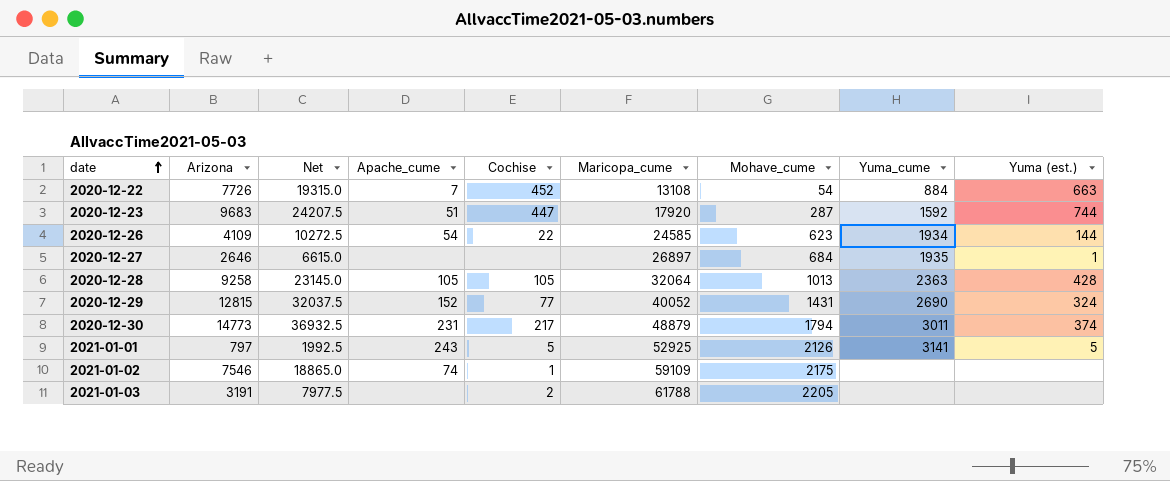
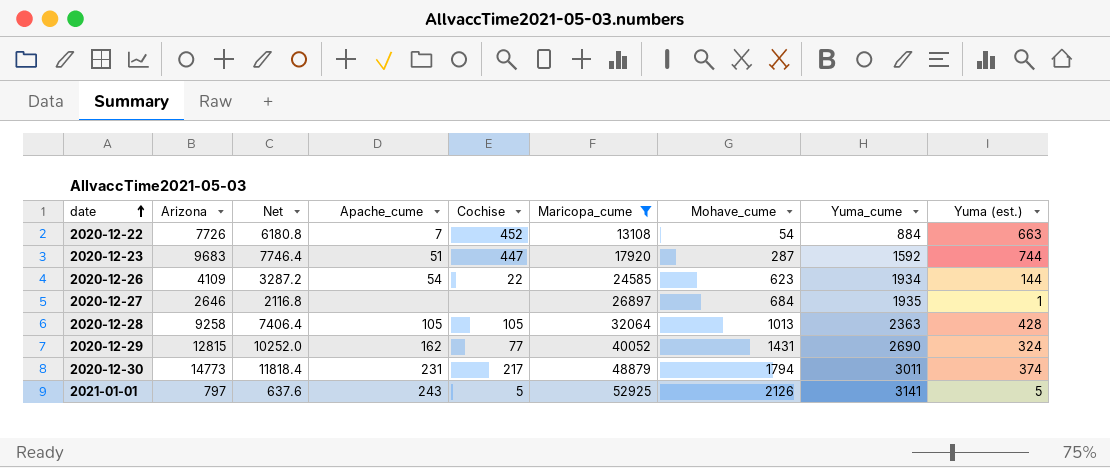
filter: none -> Maricopa_cume <= 52925
column Net | formula: [Arizona] * 2.5 -> [Arizona] * 0.8
2020-12-29 | Apache_cume: 152 -> 162

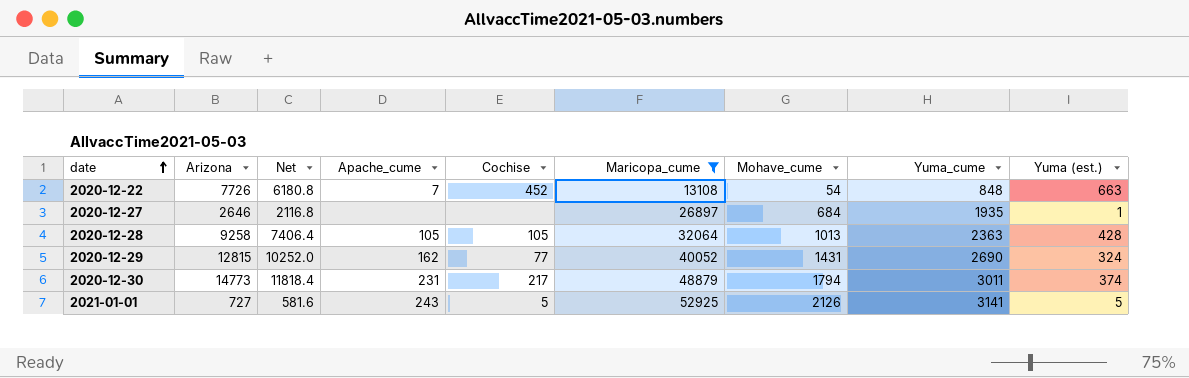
row 2020-12-23: 9683 | 7746.4 | 51 | 447 | 17920 | 287 | 1592 | 744 -> none
row 2020-12-26: 4109 | 3287.2 | 54 | 22 | 24585 | 623 | 1934 | 144 -> none
2020-12-22 | Yuma_cume: 884 -> 848
2021-01-01 | Arizona: 797 -> 727
2021-01-01 | Net: 637.6 -> 581.6

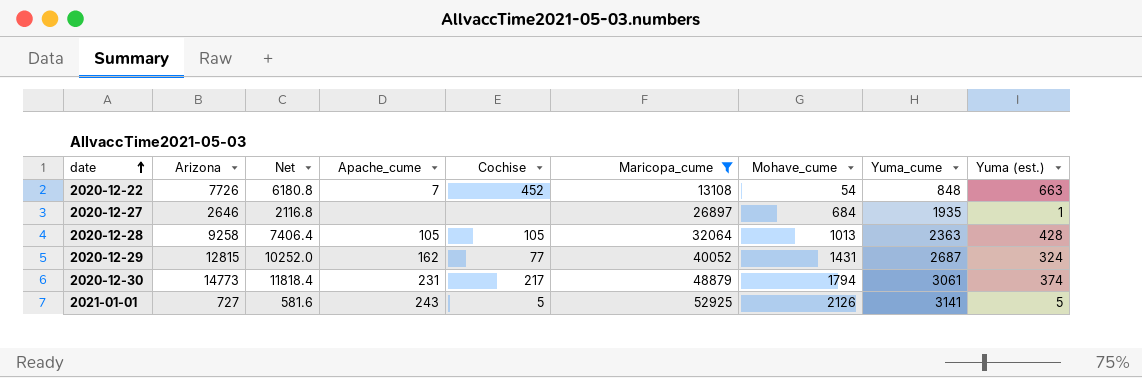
2020-12-29 | Yuma_cume: 2690 -> 2687
2020-12-30 | Yuma_cume: 3011 -> 3061

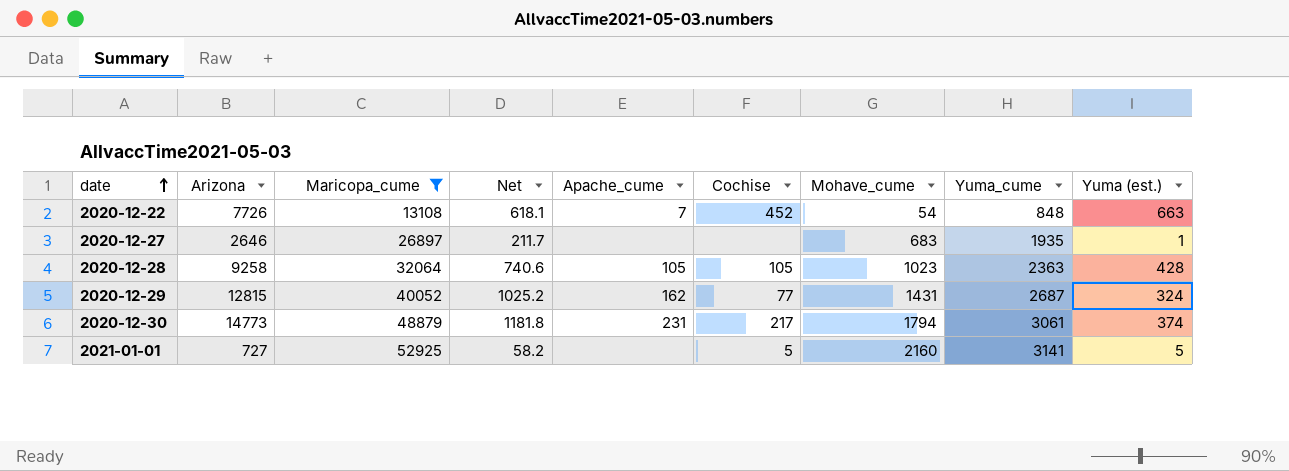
column Maricopa_cume | position: 6 -> 3
column Net | formula: [Arizona] * 0.8 -> [Arizona] * 0.08
2020-12-27 | Mohave_cume: 684 -> 683
2020-12-28 | Mohave_cume: 1013 -> 1023
2021-01-01 | Apache_cume: 243 -> none
2021-01-01 | Mohave_cume: 2126 -> 2160

